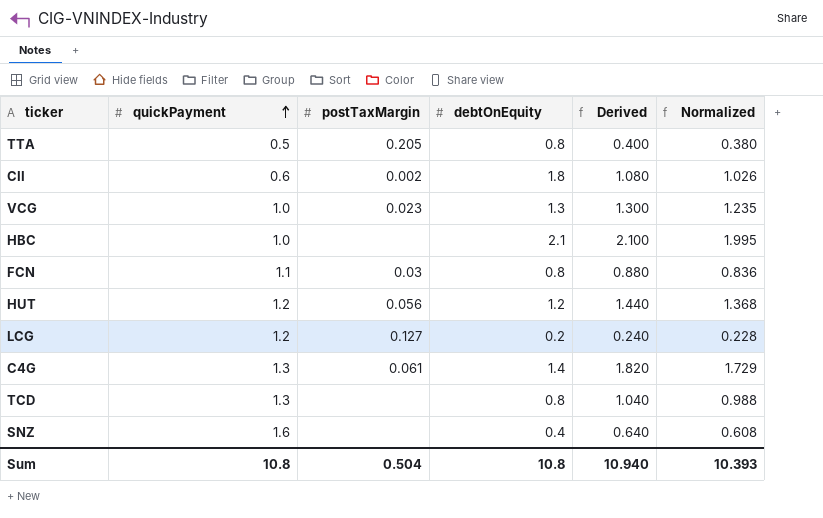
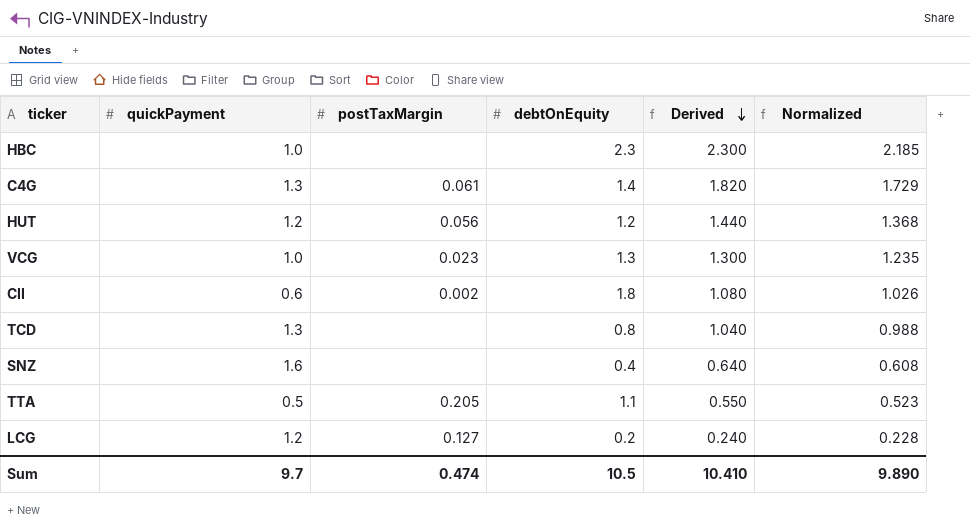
row order: quickPayment ascending -> Derived descending
row FCN: 1.1 | 0.03 | 0.8 | 0.880 | 0.836 -> none
HBC | debtOnEquity: 2.1 -> 2.3
HBC | Derived: 2.100 -> 2.300
HBC | Normalized: 1.995 -> 2.185
TTA | debtOnEquity: 0.8 -> 1.1
TTA | Derived: 0.400 -> 0.550
TTA | Normalized: 0.380 -> 0.523
Sum | quickPayment: 10.8 -> 9.7
Sum | postTaxMargin: 0.504 -> 0.474
Sum | debtOnEquity: 10.8 -> 10.5
Sum | Derived: 10.940 -> 10.410
Sum | Normalized: 10.393 -> 9.890

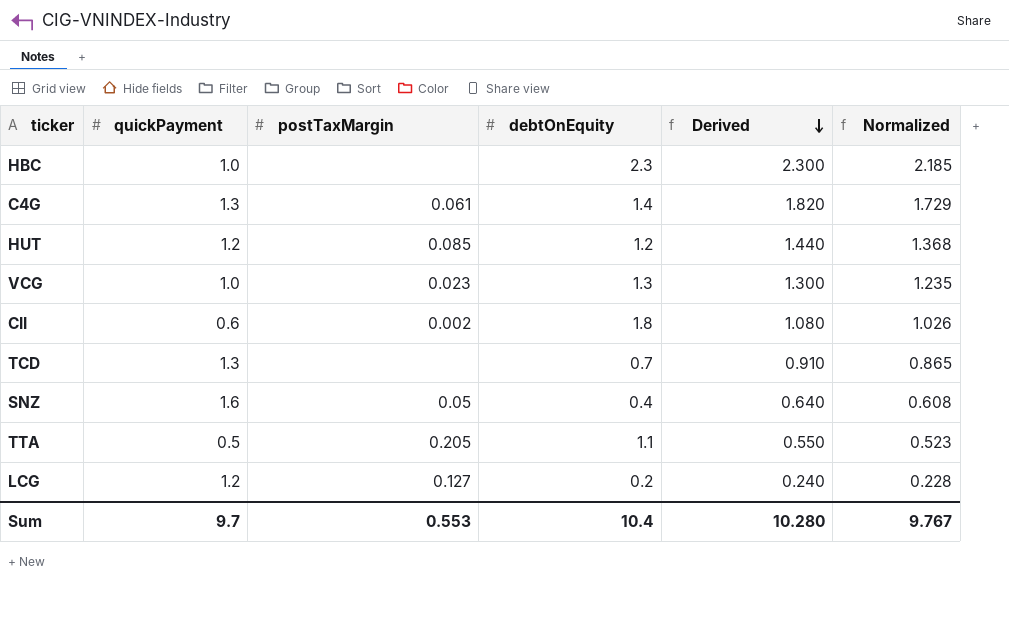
HUT | postTaxMargin: 0.056 -> 0.085
TCD | debtOnEquity: 0.8 -> 0.7
TCD | Derived: 1.040 -> 0.910
TCD | Normalized: 0.988 -> 0.865
SNZ | postTaxMargin: none -> 0.05
Sum | postTaxMargin: 0.474 -> 0.553
Sum | debtOnEquity: 10.5 -> 10.4
Sum | Derived: 10.410 -> 10.280
Sum | Normalized: 9.890 -> 9.767

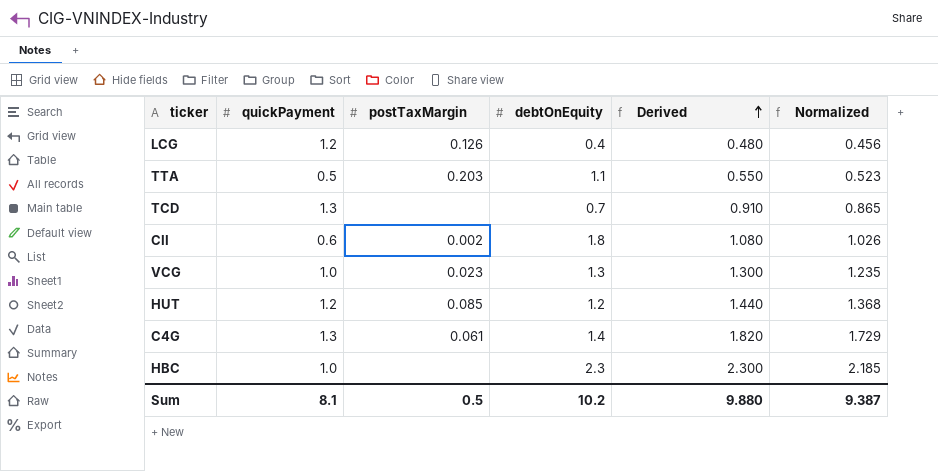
row order: Derived descending -> Derived ascending
row SNZ: 1.6 | 0.05 | 0.4 | 0.640 | 0.608 -> none
LCG | postTaxMargin: 0.127 -> 0.126
LCG | debtOnEquity: 0.2 -> 0.4
LCG | Derived: 0.240 -> 0.480
LCG | Normalized: 0.228 -> 0.456
TTA | postTaxMargin: 0.205 -> 0.203
Sum | quickPayment: 9.7 -> 8.1
Sum | postTaxMargin: 0.553 -> 0.5
Sum | debtOnEquity: 10.4 -> 10.2
Sum | Derived: 10.280 -> 9.880
Sum | Normalized: 9.767 -> 9.387

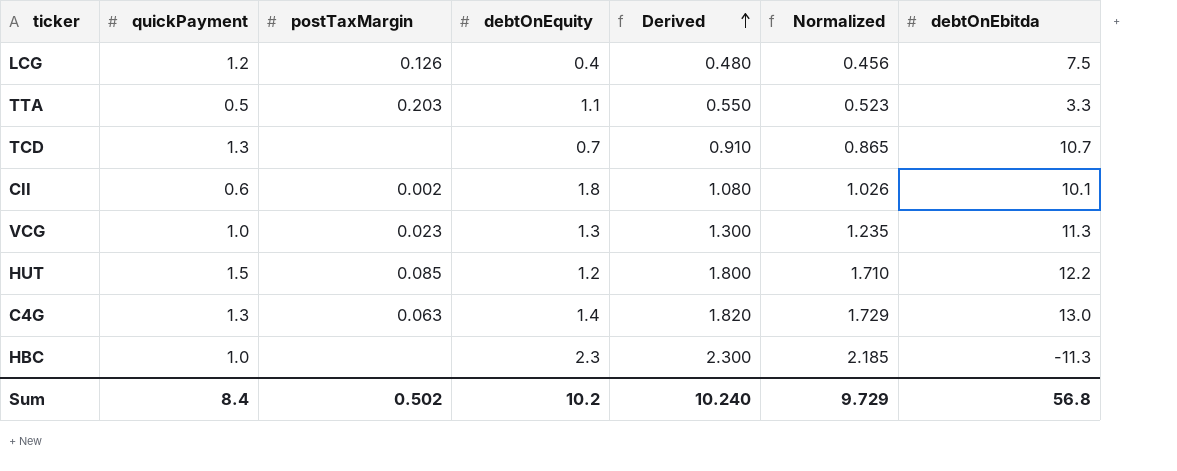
column debtOnEbitda | position: none -> 7
HUT | quickPayment: 1.2 -> 1.5
HUT | Derived: 1.440 -> 1.800
HUT | Normalized: 1.368 -> 1.710
C4G | postTaxMargin: 0.061 -> 0.063
Sum | quickPayment: 8.1 -> 8.4
Sum | postTaxMargin: 0.5 -> 0.502
Sum | Derived: 9.880 -> 10.240
Sum | Normalized: 9.387 -> 9.729

